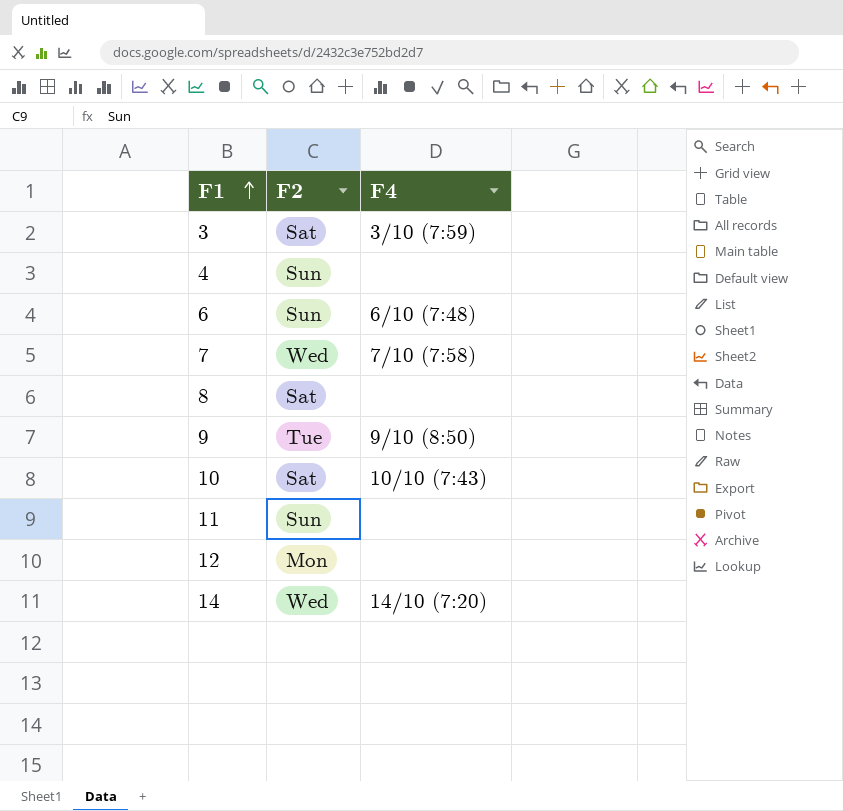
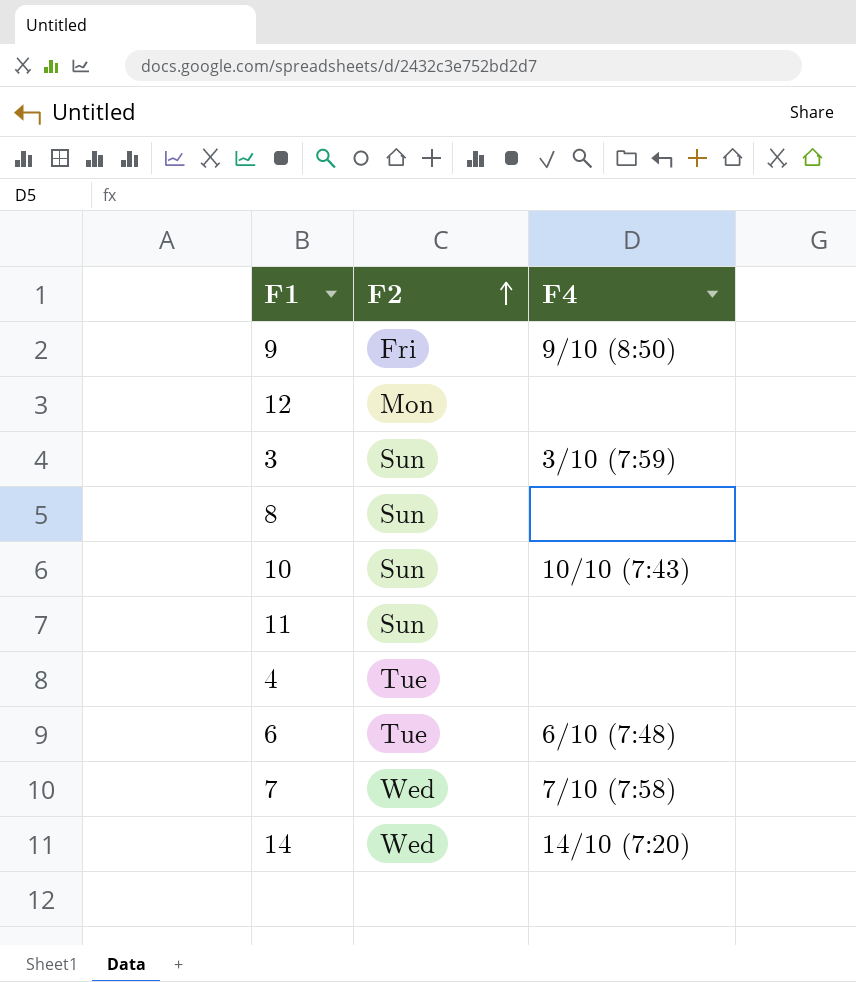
row order: F1 ascending -> F2 ascending
9 | F2: Tue -> Fri
3 | F2: Sat -> Sun
8 | F2: Sat -> Sun
10 | F2: Sat -> Sun
4 | F2: Sun -> Tue
6 | F2: Sun -> Tue

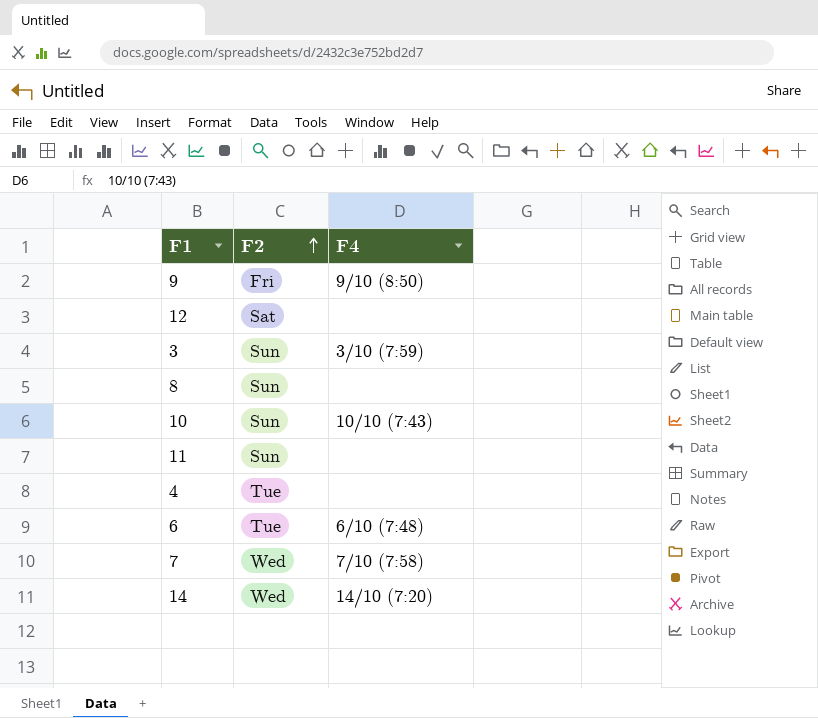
12 | F2: Mon -> Sat

